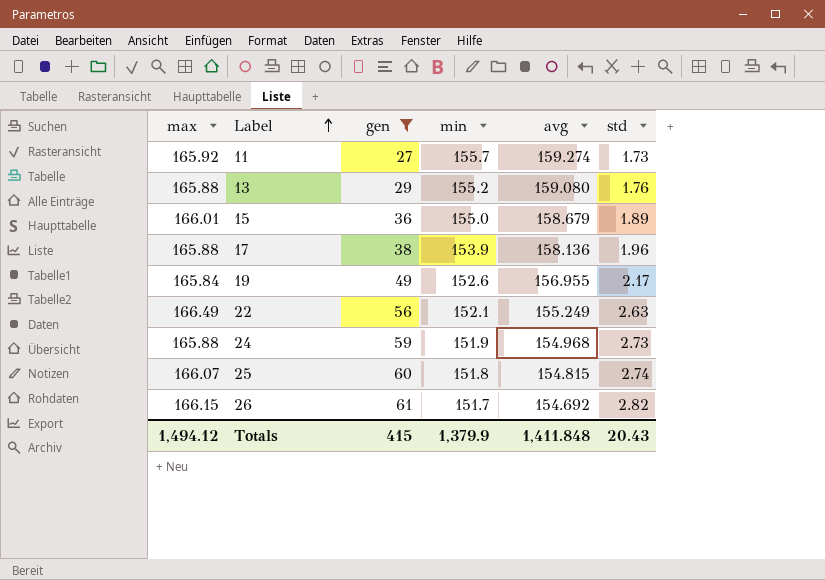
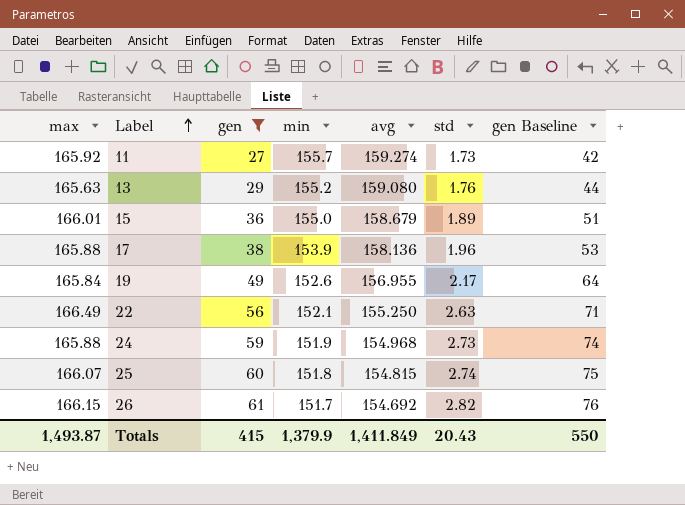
column gen Baseline | formula: none -> [gen] + 15
13 | max: 165.88 -> 165.63
22 | avg: 155.249 -> 155.250
Totals | max: 1,494.12 -> 1,493.87
Totals | avg: 1,411.848 -> 1,411.849

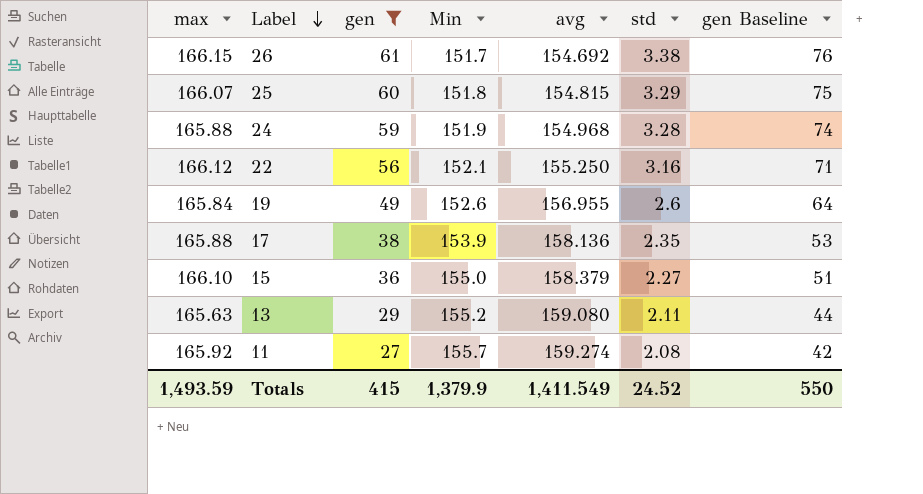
row order: Label ascending -> Label descending
column name: min -> Min
26 | std: 2.82 -> 3.38
25 | std: 2.74 -> 3.29
24 | std: 2.73 -> 3.28
22 | max: 166.49 -> 166.12
22 | std: 2.63 -> 3.16
19 | std: 2.17 -> 2.6
17 | std: 1.96 -> 2.35
15 | max: 166.01 -> 166.10
15 | avg: 158.679 -> 158.379
15 | std: 1.89 -> 2.27
13 | std: 1.76 -> 2.11
11 | std: 1.73 -> 2.08
Totals | max: 1,493.87 -> 1,493.59
Totals | avg: 1,411.849 -> 1,411.549
Totals | std: 20.43 -> 24.52

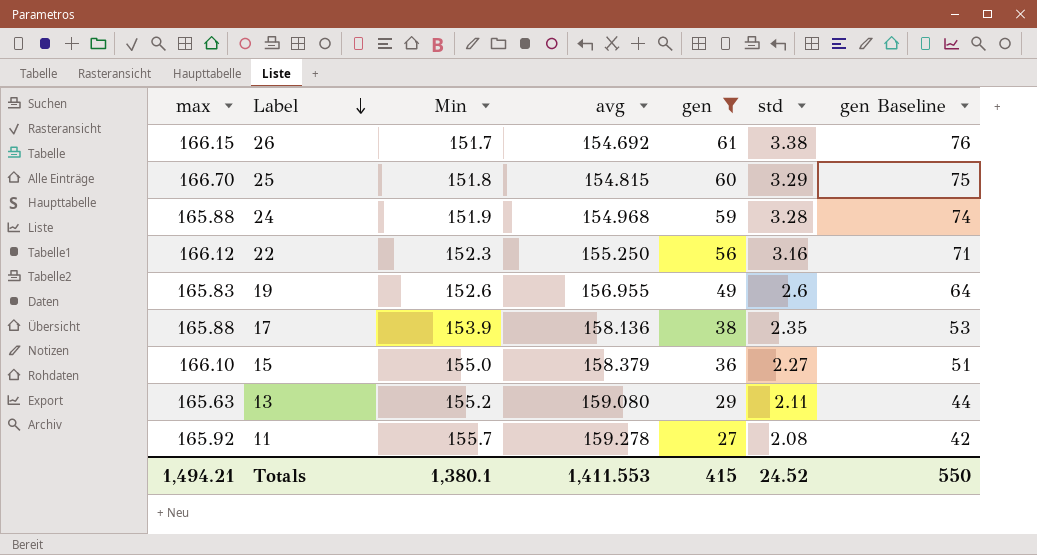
column gen | position: 3 -> 5
25 | max: 166.07 -> 166.70
22 | Min: 152.1 -> 152.3
19 | max: 165.84 -> 165.83
11 | avg: 159.274 -> 159.278
Totals | max: 1,493.59 -> 1,494.21
Totals | Min: 1,379.9 -> 1,380.1
Totals | avg: 1,411.549 -> 1,411.553

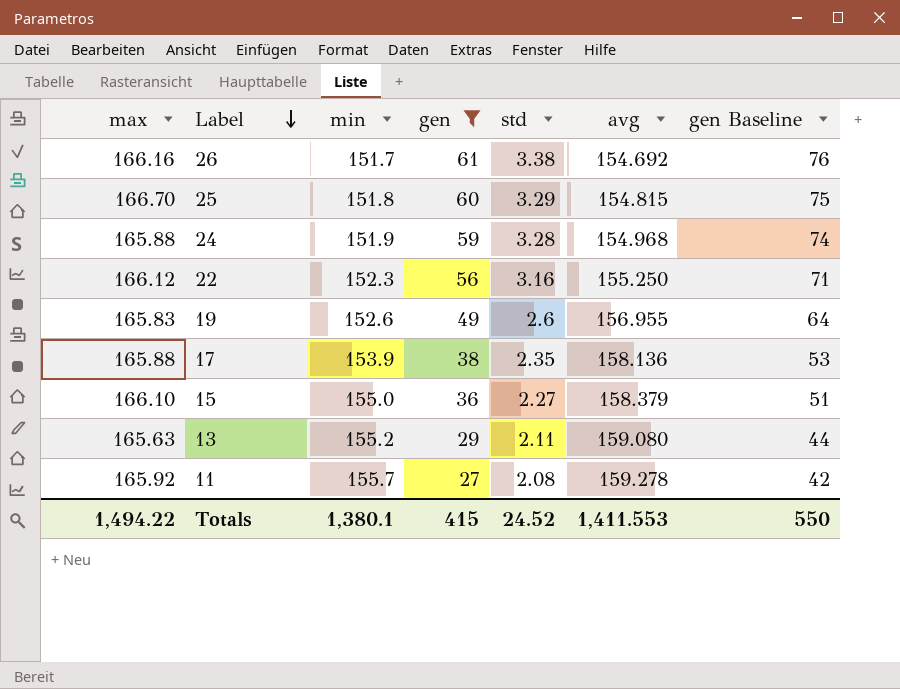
column name: Min -> min
column avg | position: 4 -> 6
26 | max: 166.15 -> 166.16
Totals | max: 1,494.21 -> 1,494.22

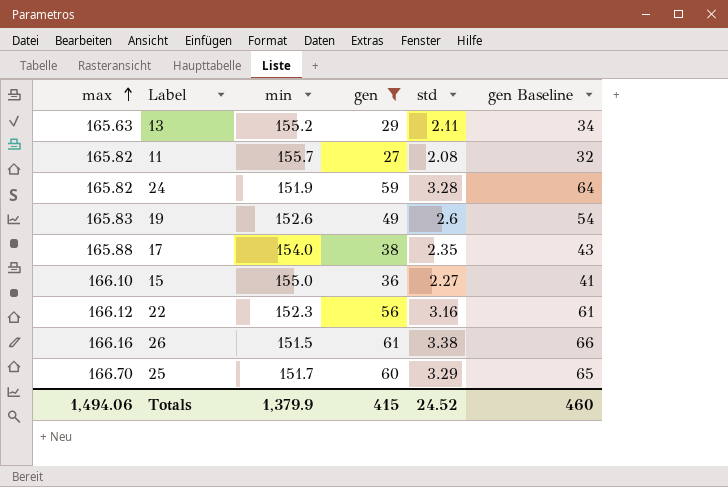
row order: Label descending -> max ascending
column avg | position: 6 -> none
column gen Baseline | formula: [gen] + 15 -> [gen] + 5
11 | max: 165.92 -> 165.82
24 | max: 165.88 -> 165.82
17 | min: 153.9 -> 154.0
26 | min: 151.7 -> 151.5
25 | min: 151.8 -> 151.7
Totals | max: 1,494.22 -> 1,494.06
Totals | min: 1,380.1 -> 1,379.9
Totals | gen Baseline: 550 -> 460

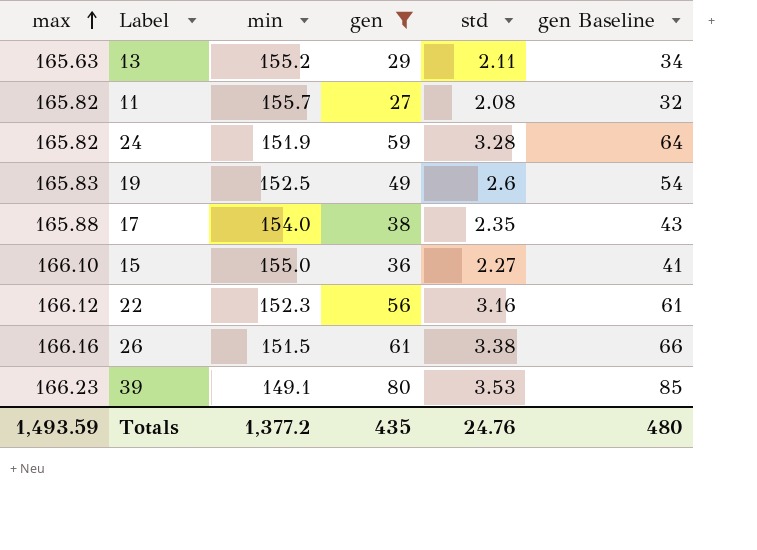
row 25: 166.70 | 151.7 | 60 | 3.29 | 65 -> none
19 | min: 152.6 -> 152.5
row 39: none -> 166.23 | 149.1 | 80 | 3.53 | 85
Totals | max: 1,494.06 -> 1,493.59
Totals | min: 1,379.9 -> 1,377.2
Totals | gen: 415 -> 435
Totals | std: 24.52 -> 24.76
Totals | gen Baseline: 460 -> 480

